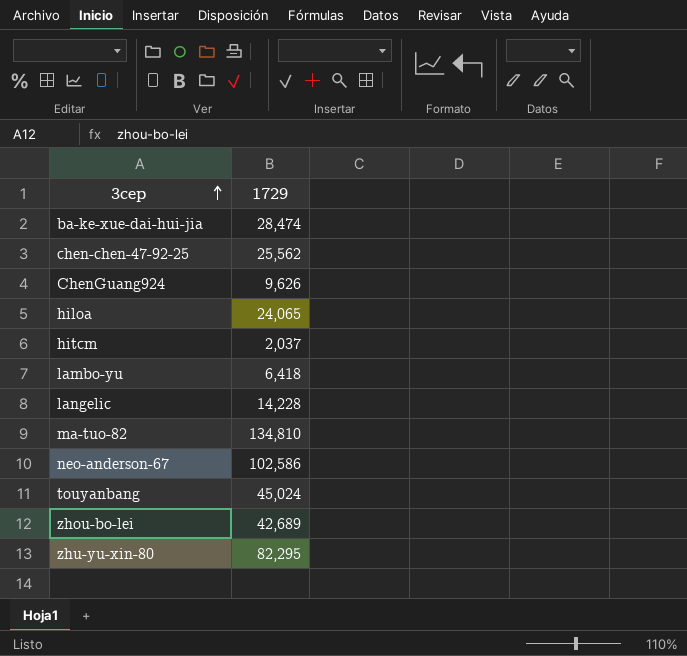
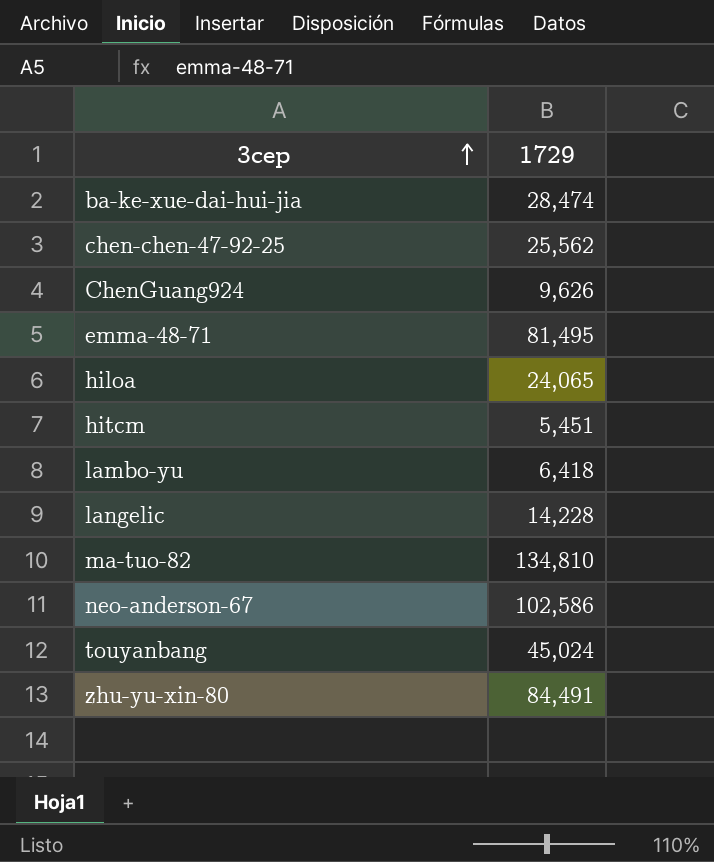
row zhou-bo-lei: 42,689 -> none
row emma-48-71: none -> 81,495
hitcm | 1729: 2,037 -> 5,451
zhu-yu-xin-80 | 1729: 82,295 -> 84,491

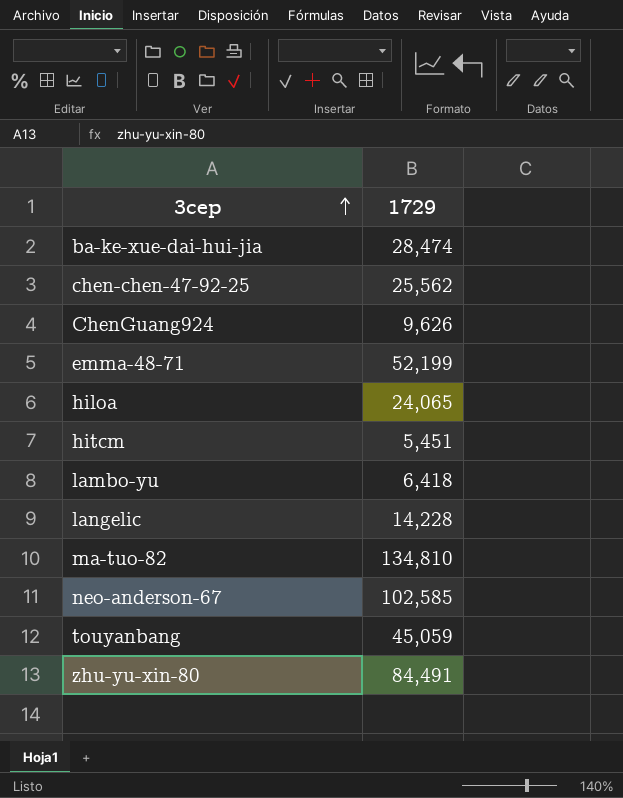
emma-48-71 | 1729: 81,495 -> 52,199
neo-anderson-67 | 1729: 102,586 -> 102,585
touyanbang | 1729: 45,024 -> 45,059

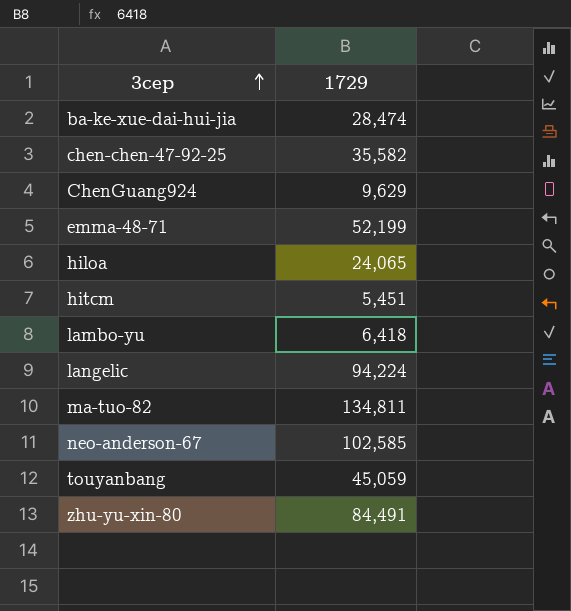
chen-chen-47-92-25 | 1729: 25,562 -> 35,582
ChenGuang924 | 1729: 9,626 -> 9,629
langelic | 1729: 14,228 -> 94,224
ma-tuo-82 | 1729: 134,810 -> 134,811

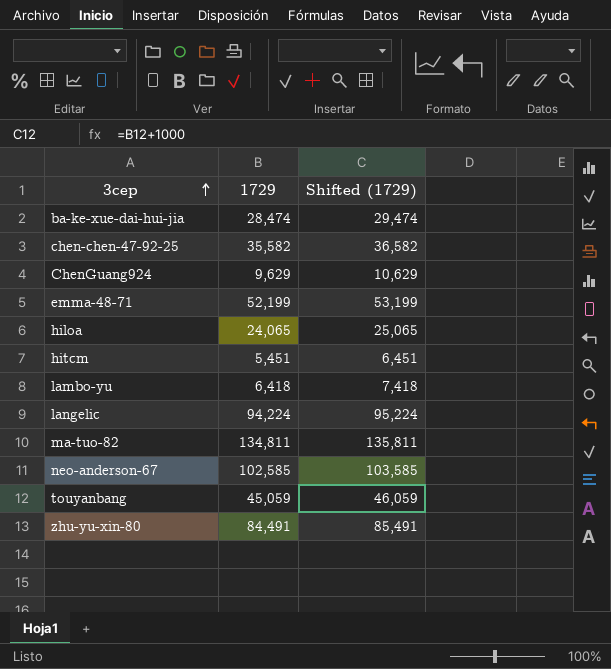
column Shifted (1729) | formula: none -> [1729] + 1000

